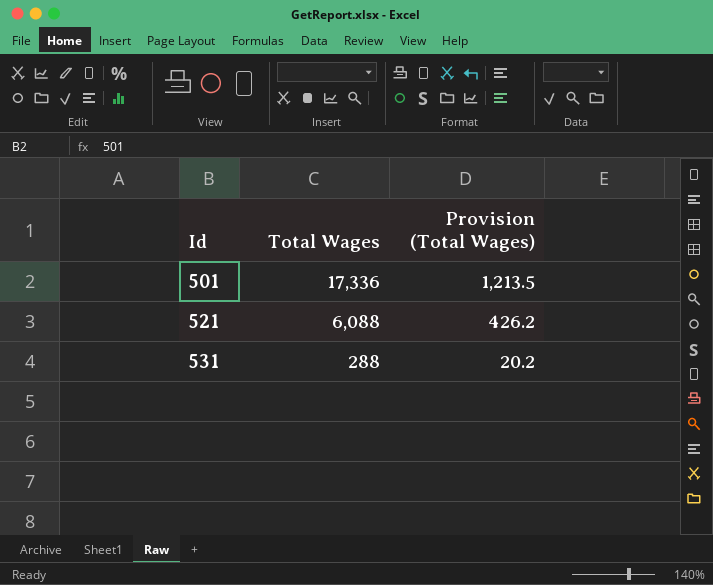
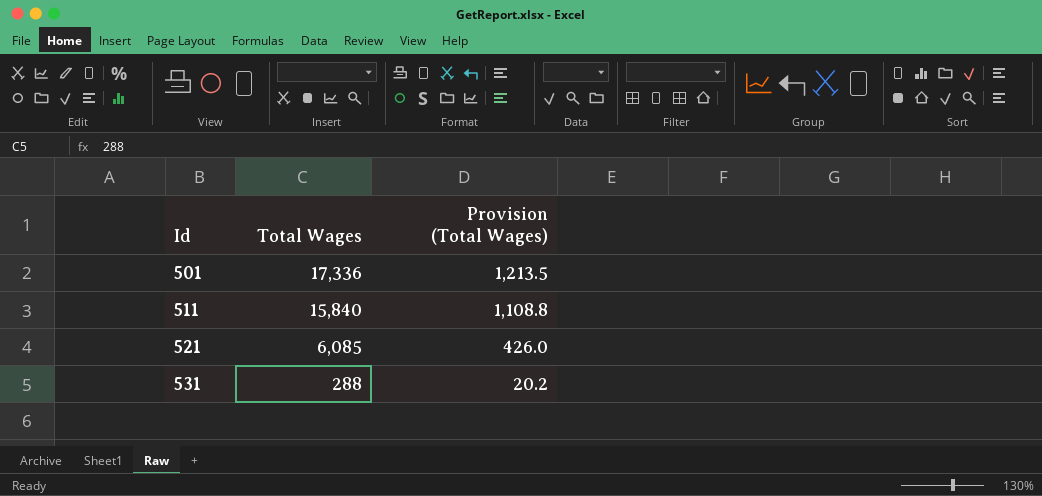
row 511: none -> 15,840 | 1,108.8
521 | Total Wages: 6,088 -> 6,085
521 | Provision (Total Wages): 426.2 -> 426.0

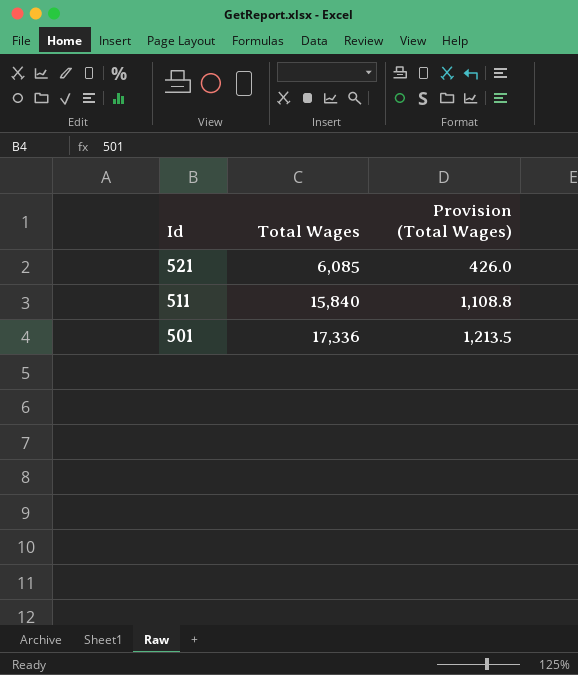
row order: Id ascending -> Id descending
row 531: 288 | 20.2 -> none

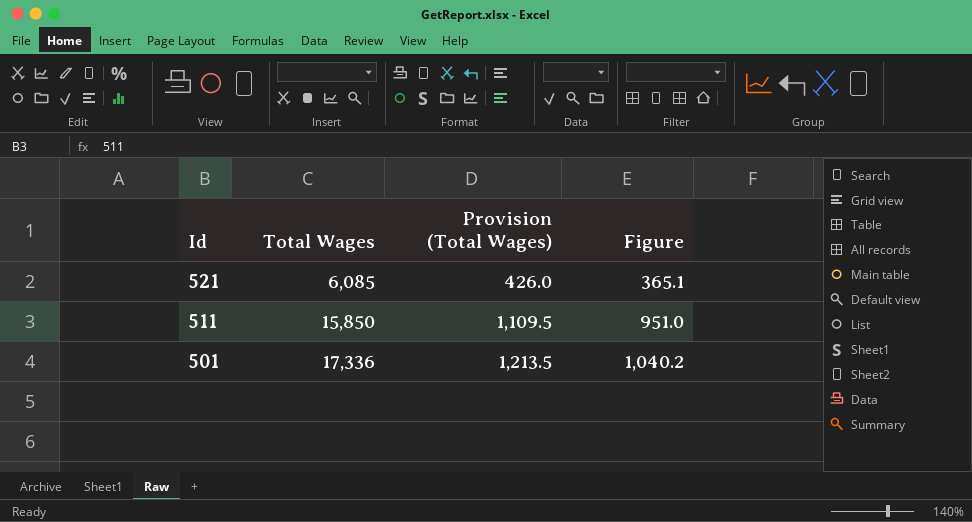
column Figure | formula: none -> [Total Wages] * 0.06
511 | Total Wages: 15,840 -> 15,850
511 | Provision (Total Wages): 1,108.8 -> 1,109.5

